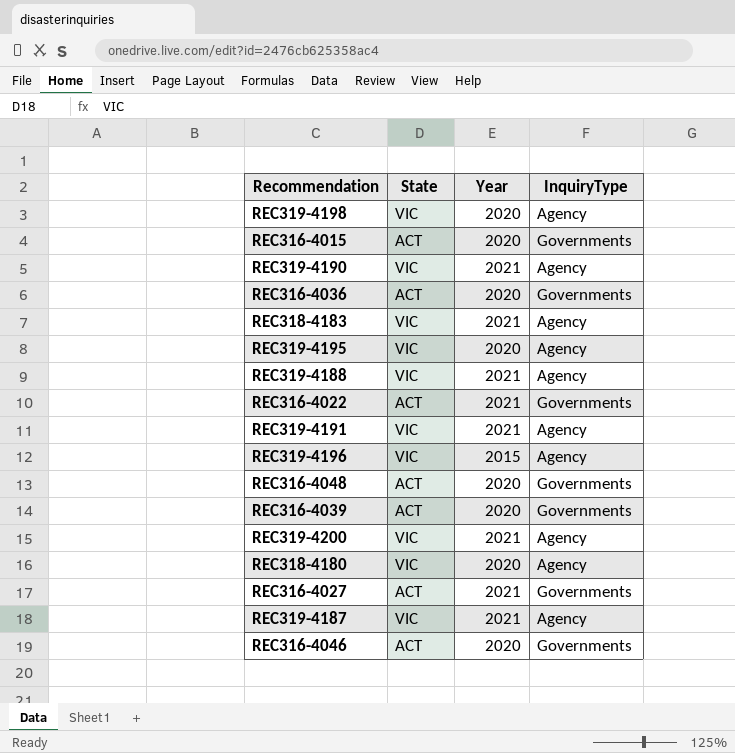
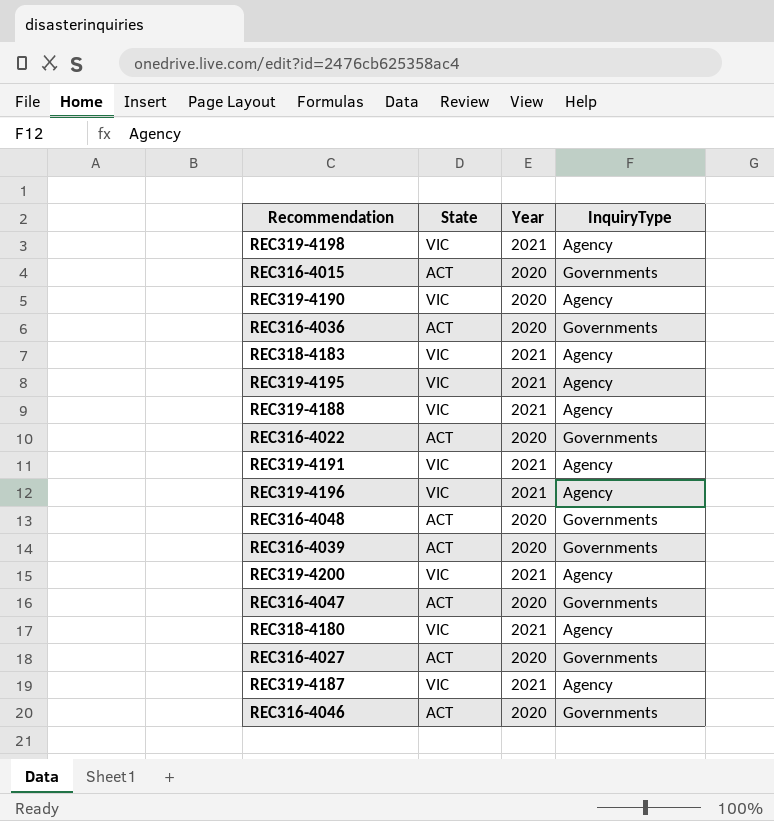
REC319-4198 | Year: 2020 -> 2021
REC319-4190 | Year: 2021 -> 2020
REC319-4195 | Year: 2020 -> 2021
REC316-4022 | Year: 2021 -> 2020
REC319-4196 | Year: 2015 -> 2021
row REC316-4047: none -> ACT | 2020 | Governments
REC318-4180 | Year: 2020 -> 2021
REC316-4027 | Year: 2021 -> 2020

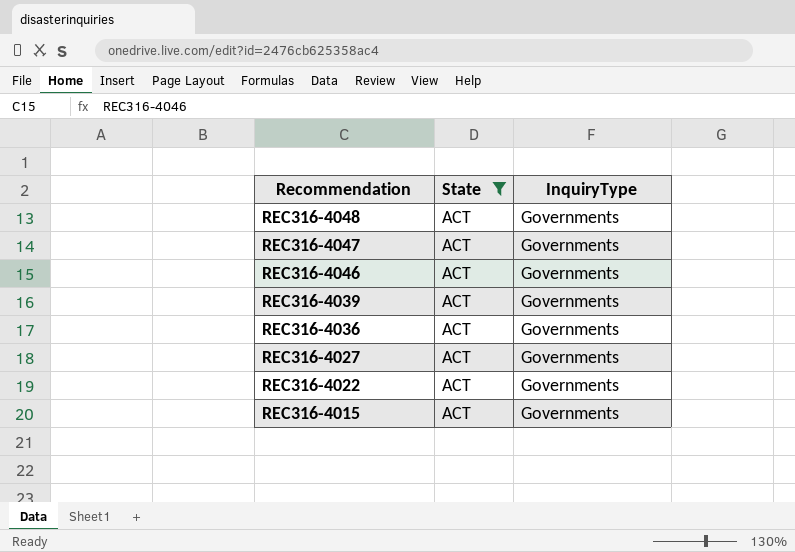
filter: none -> State = ACT
row order: none -> Recommendation descending
column Year | position: 3 -> none

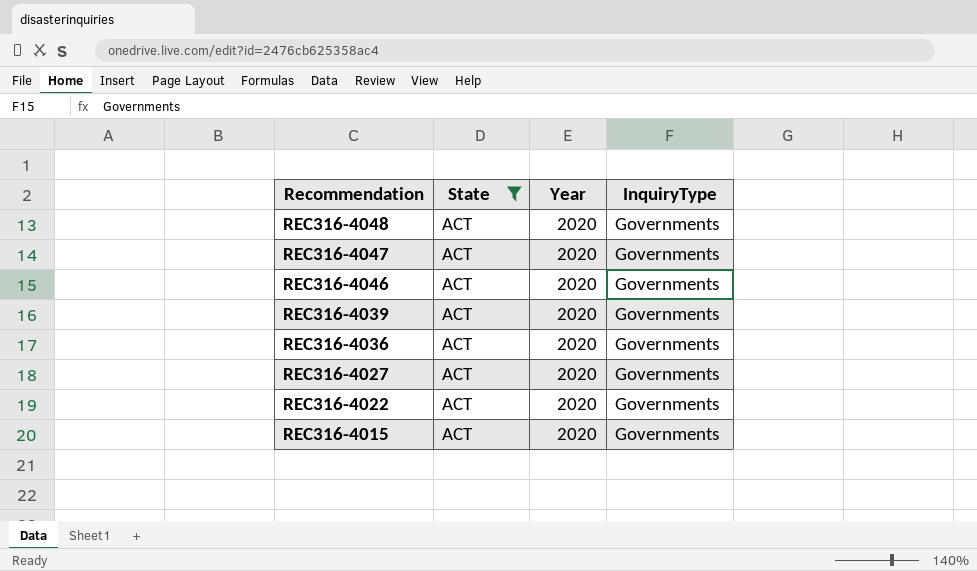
column Year | position: none -> 3

